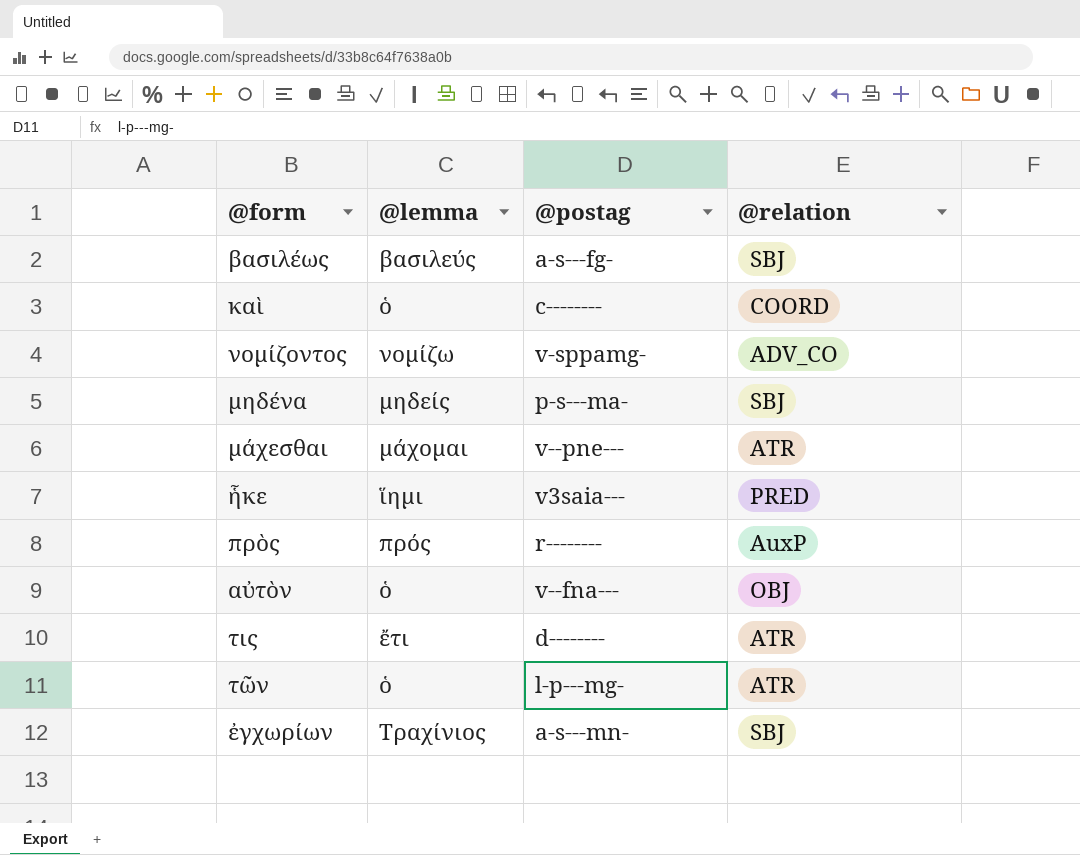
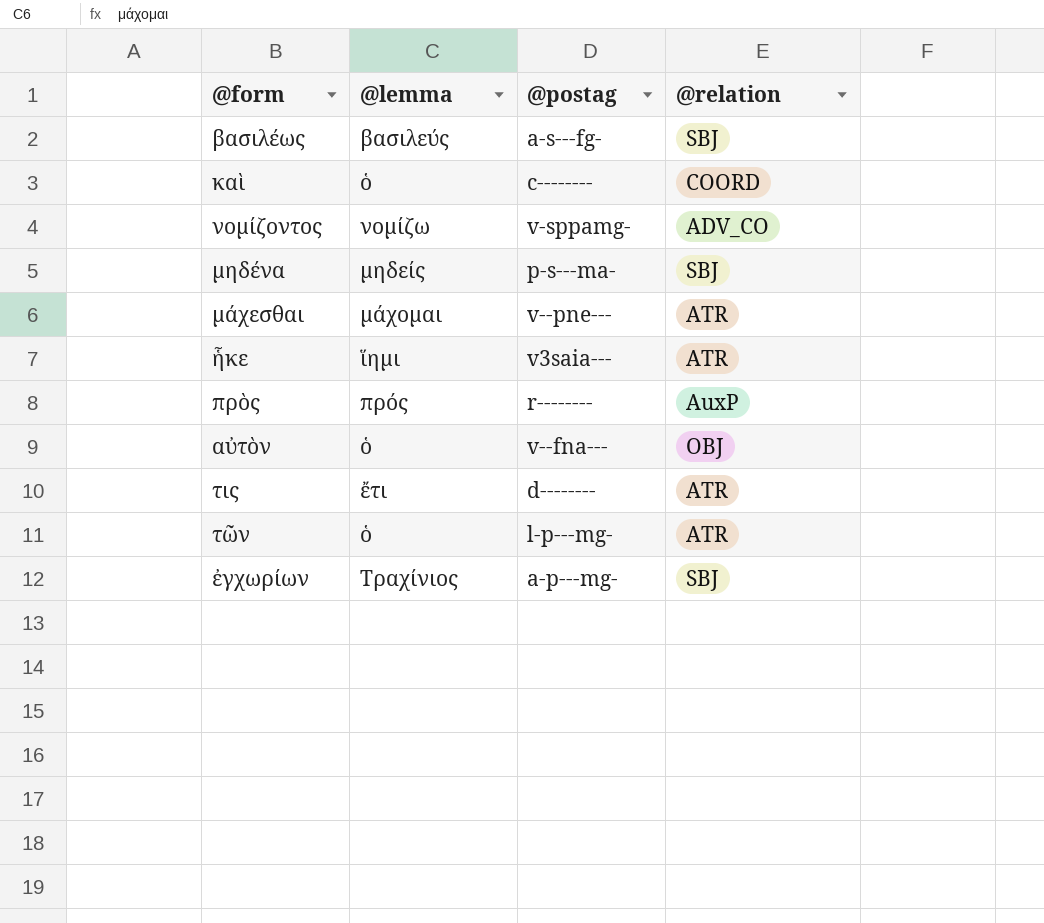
ἧκε | @relation: PRED -> ATR
ἐγχωρίων | @postag: a-s---mn- -> a-p---mg-

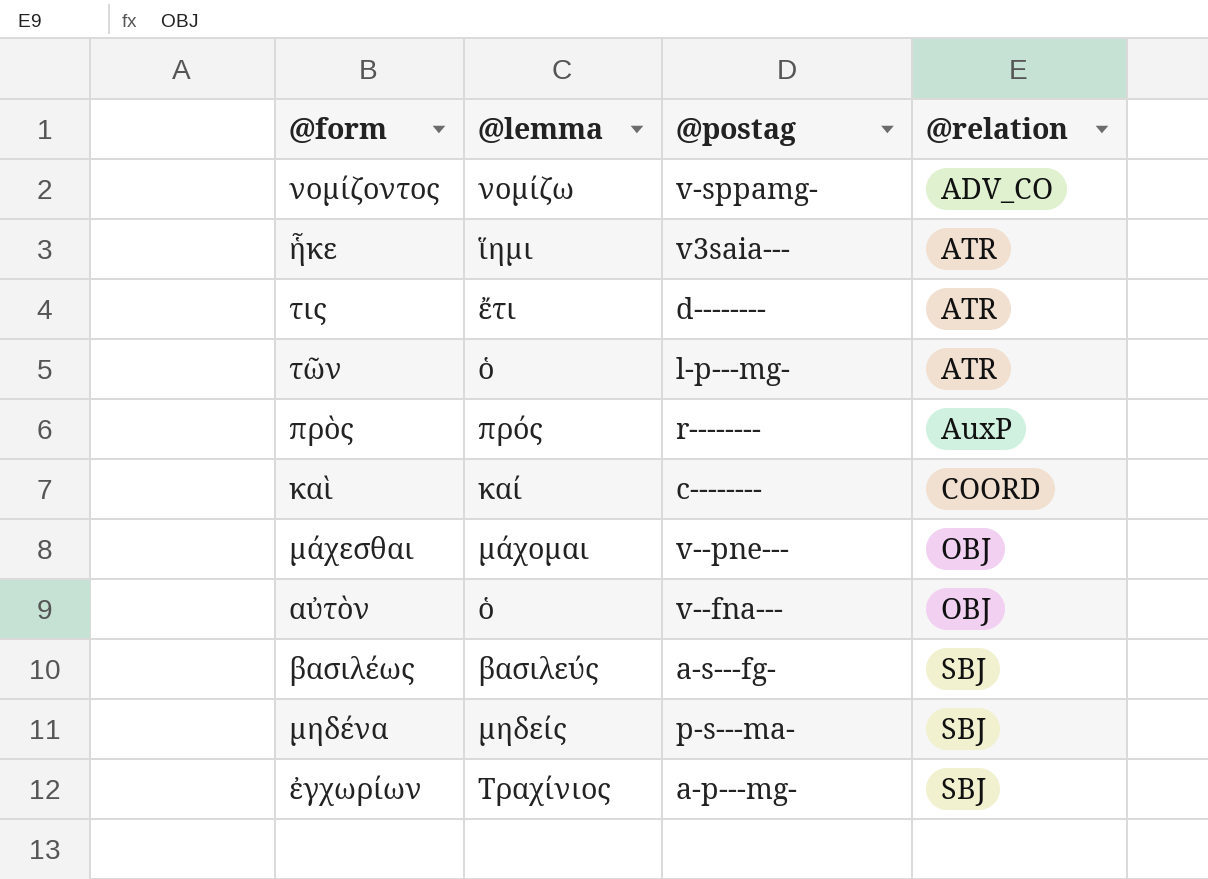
row order: none -> @relation ascending
καὶ | @lemma: ὁ -> καί
μάχεσθαι | @relation: ATR -> OBJ

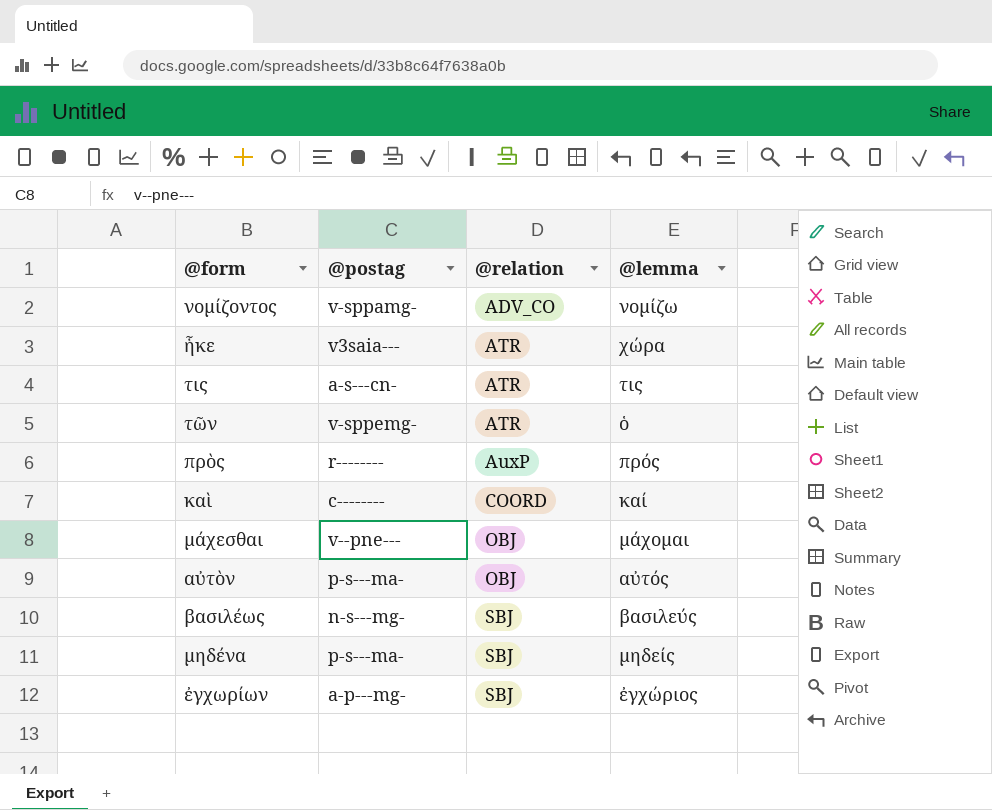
column @lemma | position: 2 -> 4
ἧκε | @lemma: ἵημι -> χώρα
τις | @postag: d-------- -> a-s---cn-
τις | @lemma: ἔτι -> τις
τῶν | @postag: l-p---mg- -> v-sppemg-
αὐτὸν | @postag: v--fna--- -> p-s---ma-
αὐτὸν | @lemma: ὁ -> αὐτός
βασιλέως | @postag: a-s---fg- -> n-s---mg-
ἐγχωρίων | @lemma: Τραχίνιος -> ἐγχώριος

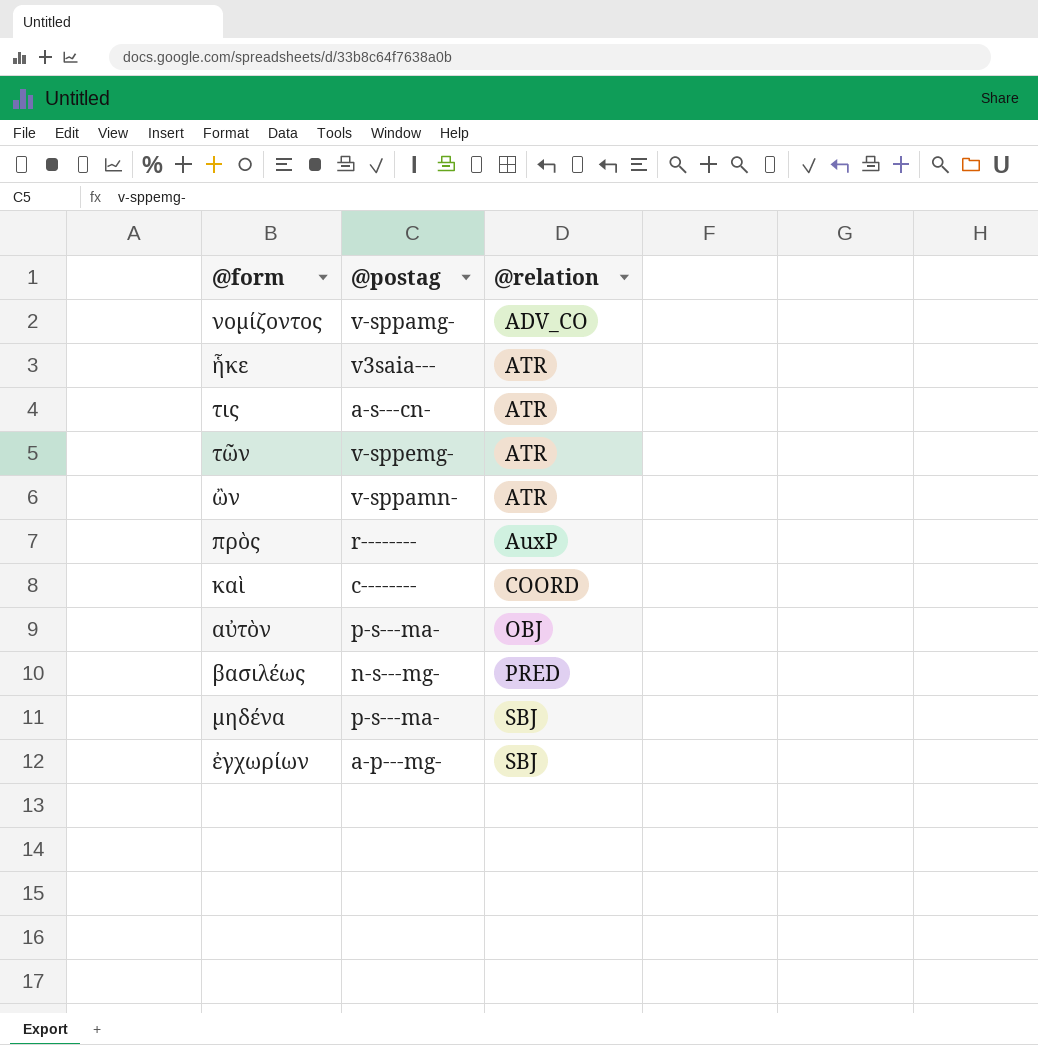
column @lemma | position: 4 -> none
row μάχεσθαι: v--pne--- | OBJ | μάχομαι -> none
row ὢν: none -> v-sppamn- | ATR
βασιλέως | @relation: SBJ -> PRED

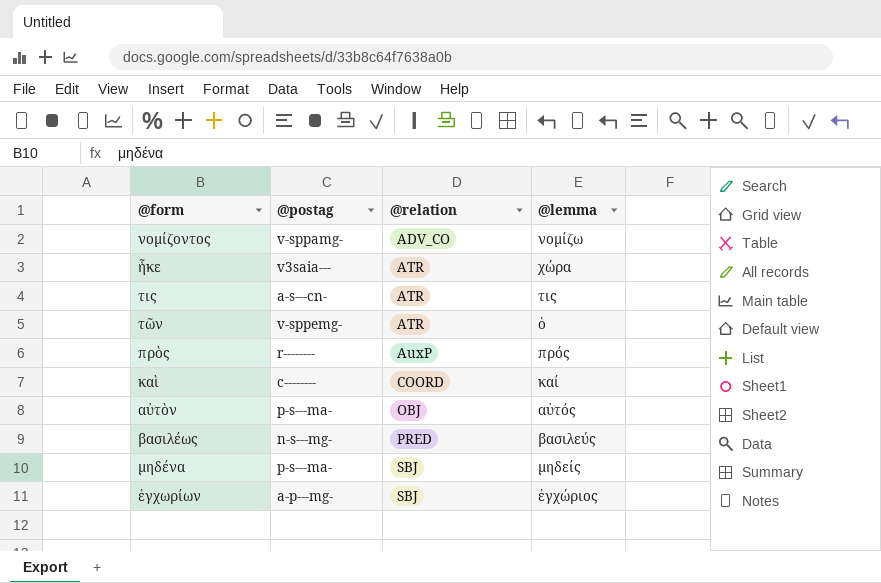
column @lemma | position: none -> 4
row ὢν: v-sppamn- | ATR -> none

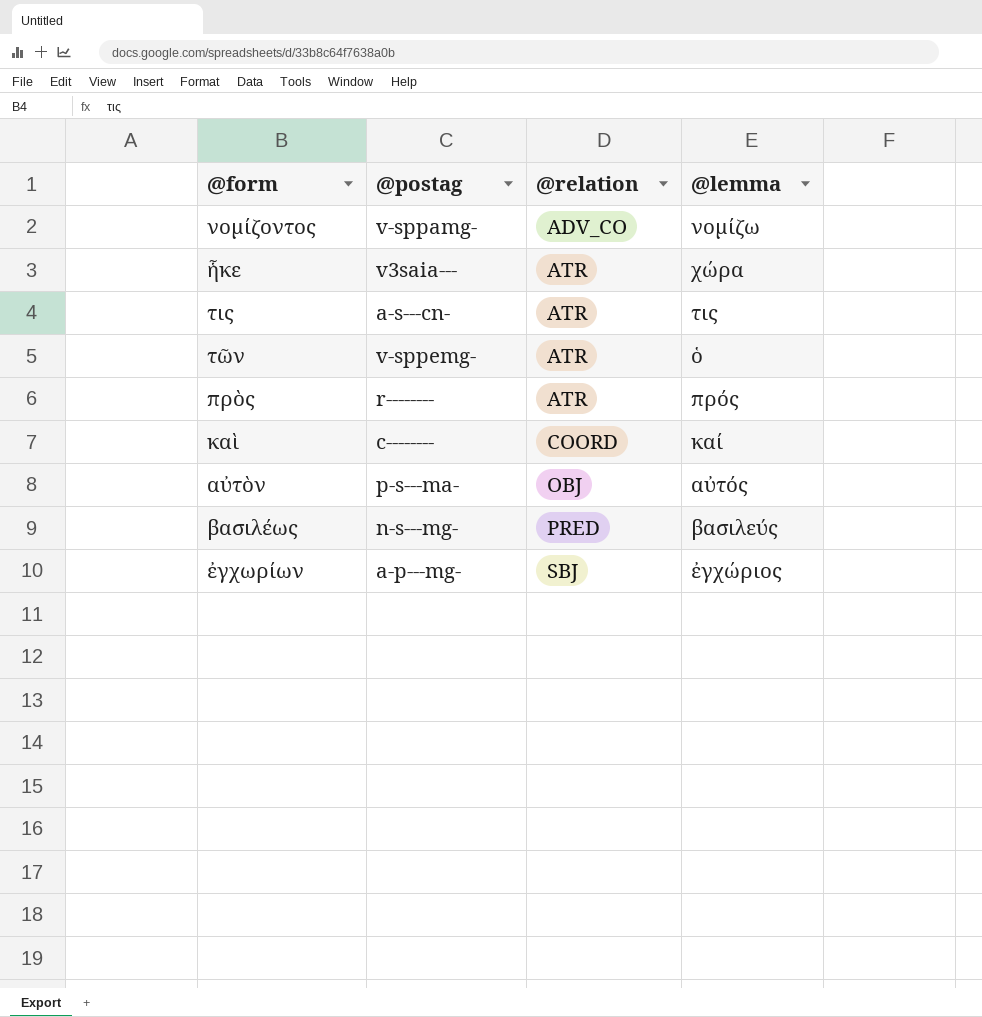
row μηδένα: p-s---ma- | SBJ | μηδείς -> none
πρὸς | @relation: AuxP -> ATR

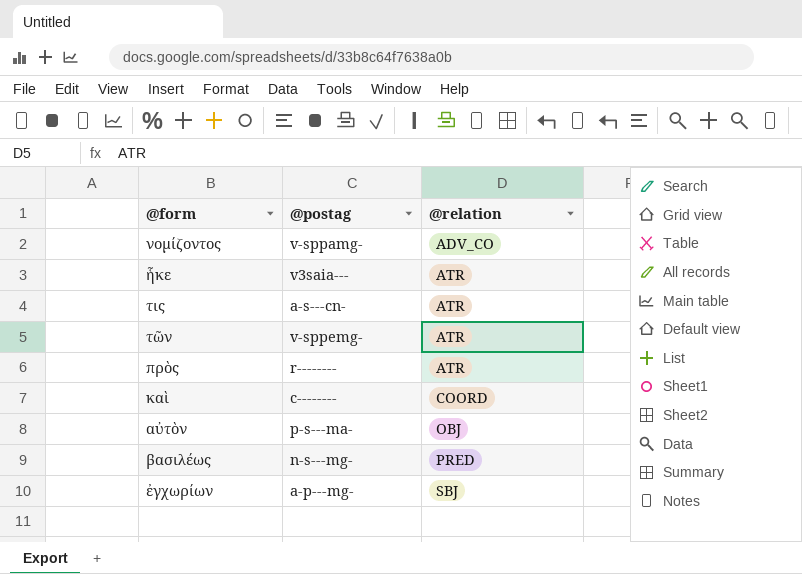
column @lemma | position: 4 -> none

